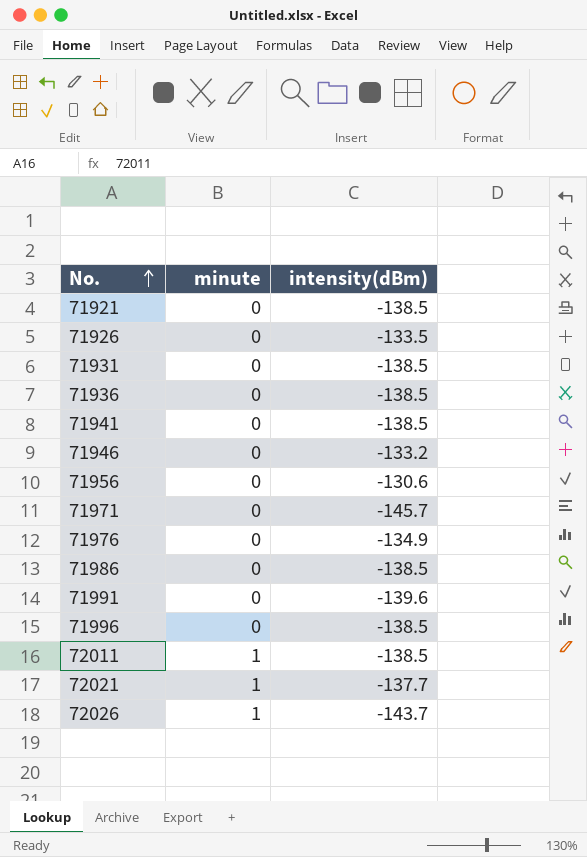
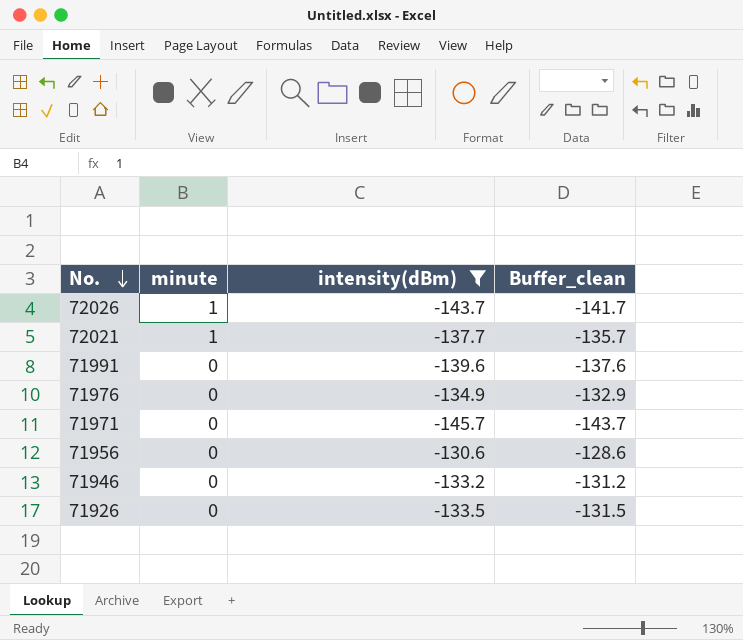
filter: none -> intensity(dBm) != -138.5
row order: No. ascending -> No. descending
column Buffer_clean | formula: none -> [intensity(dBm)] + 2

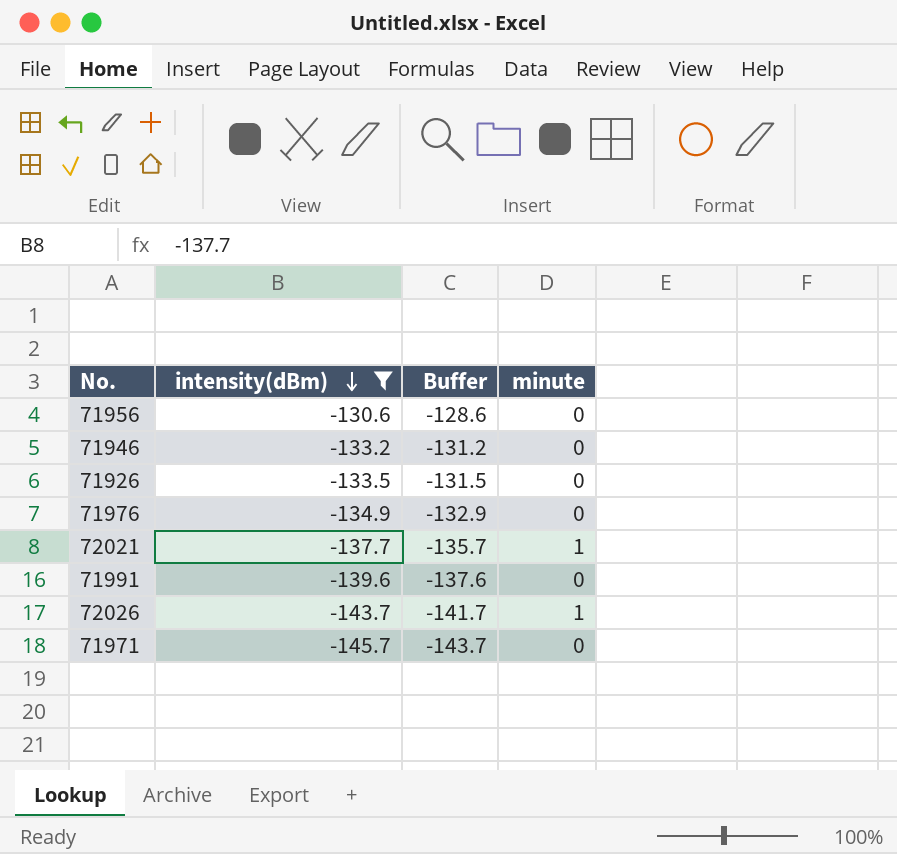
row order: No. descending -> intensity(dBm) descending
column name: Buffer_clean -> Buffer
column minute | position: 2 -> 4

